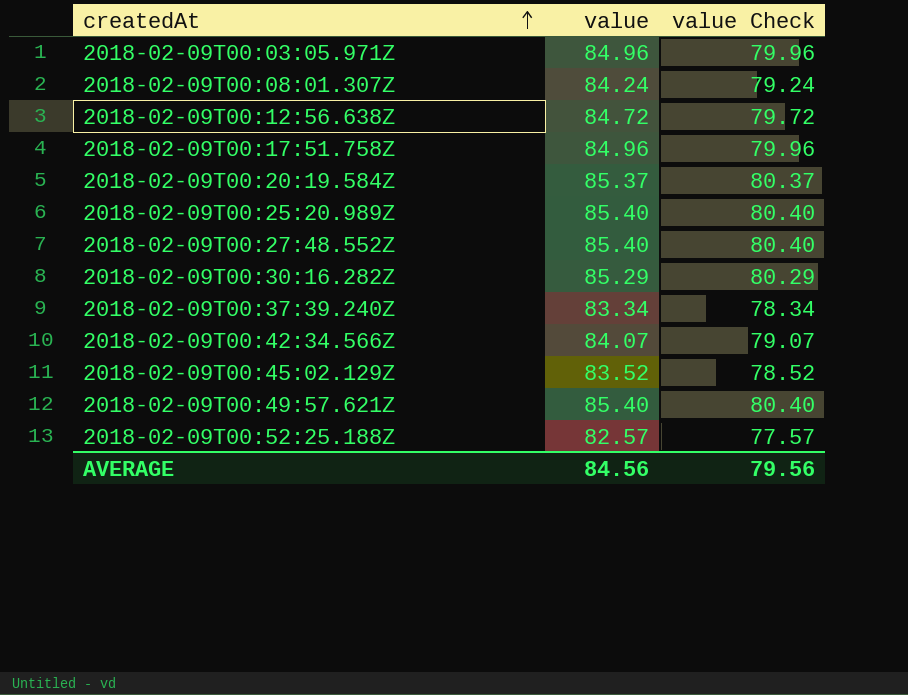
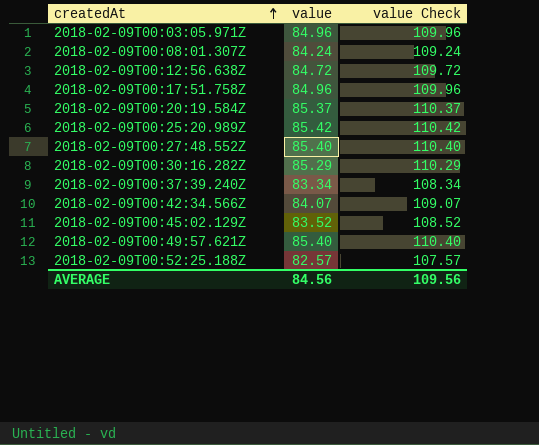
column value Check | formula: [value] - 5 -> [value] + 25
2018-02-09T00:25:20.989Z | value: 85.40 -> 85.42
AVERAGE | value Check: 79.56 -> 109.56

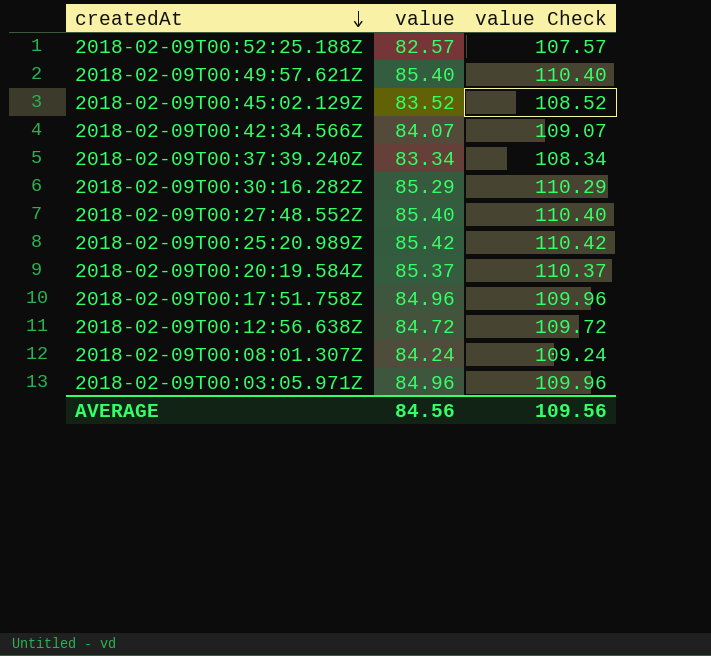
row order: createdAt ascending -> createdAt descending

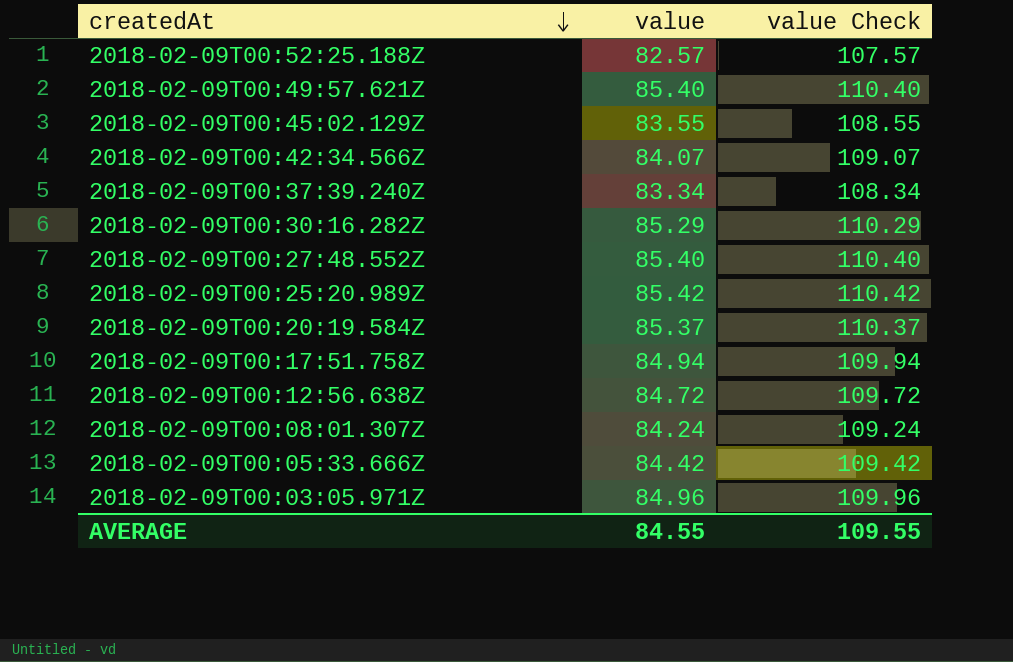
2018-02-09T00:45:02.129Z | value: 83.52 -> 83.55
2018-02-09T00:45:02.129Z | value Check: 108.52 -> 108.55
2018-02-09T00:17:51.758Z | value: 84.96 -> 84.94
2018-02-09T00:17:51.758Z | value Check: 109.96 -> 109.94
row 2018-02-09T00:05:33.666Z: none -> 84.42 | 109.42
AVERAGE | value: 84.56 -> 84.55
AVERAGE | value Check: 109.56 -> 109.55

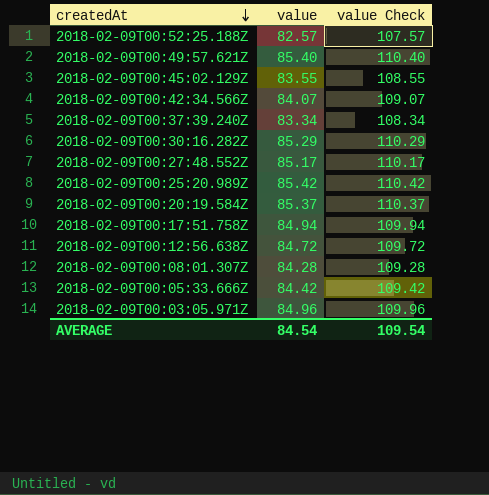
2018-02-09T00:27:48.552Z | value: 85.40 -> 85.17
2018-02-09T00:27:48.552Z | value Check: 110.40 -> 110.17
2018-02-09T00:08:01.307Z | value: 84.24 -> 84.28
2018-02-09T00:08:01.307Z | value Check: 109.24 -> 109.28
AVERAGE | value: 84.55 -> 84.54
AVERAGE | value Check: 109.55 -> 109.54

